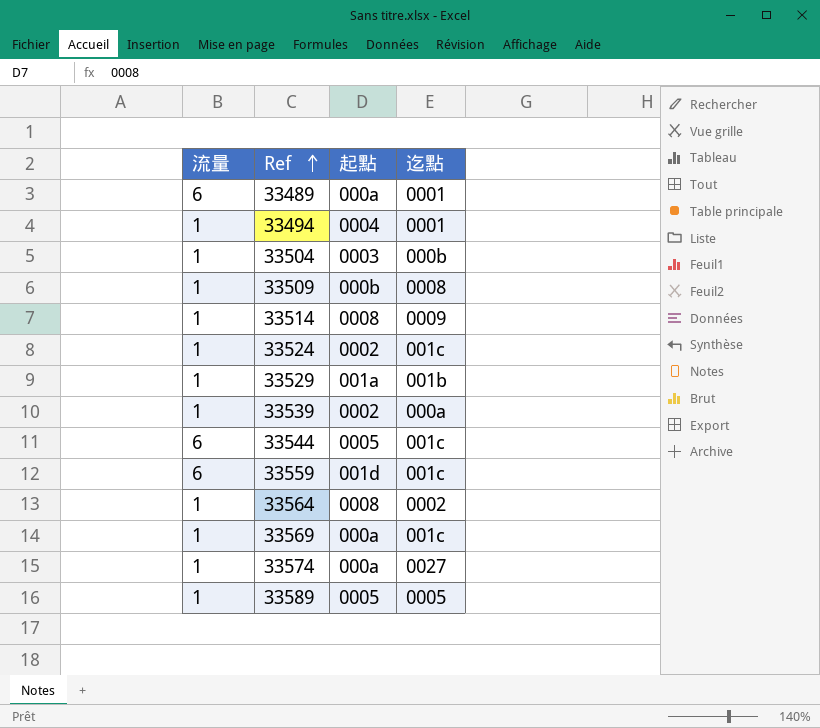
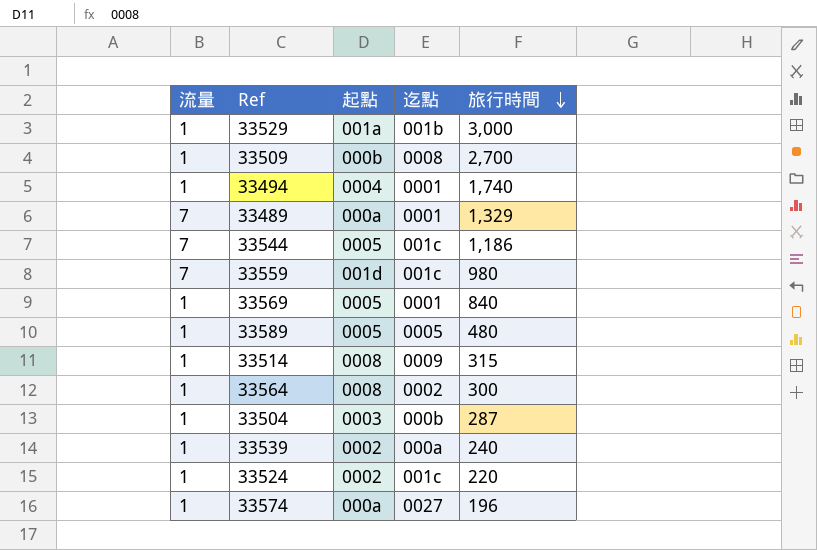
row order: Ref ascending -> 旅行時間 descending
column 旅行時間 | position: none -> 5
33489 | 流量: 6 -> 7
33544 | 流量: 6 -> 7
33559 | 流量: 6 -> 7
33569 | 起點: 000a -> 0005
33569 | 迄點: 001c -> 0001

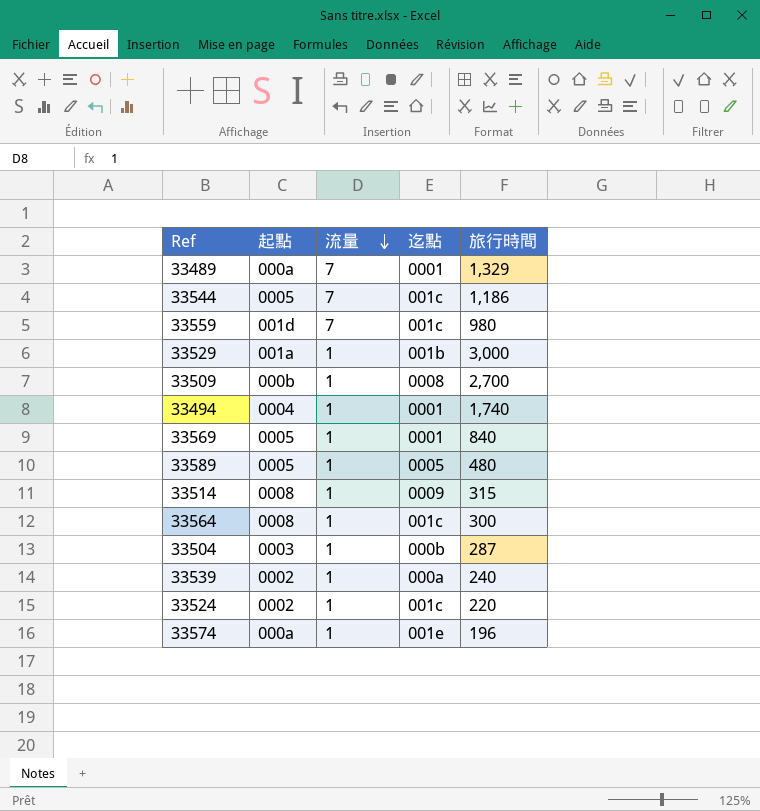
row order: 旅行時間 descending -> 流量 descending
column 流量 | position: 1 -> 3
33564 | 迄點: 0002 -> 001c
33574 | 迄點: 0027 -> 001e

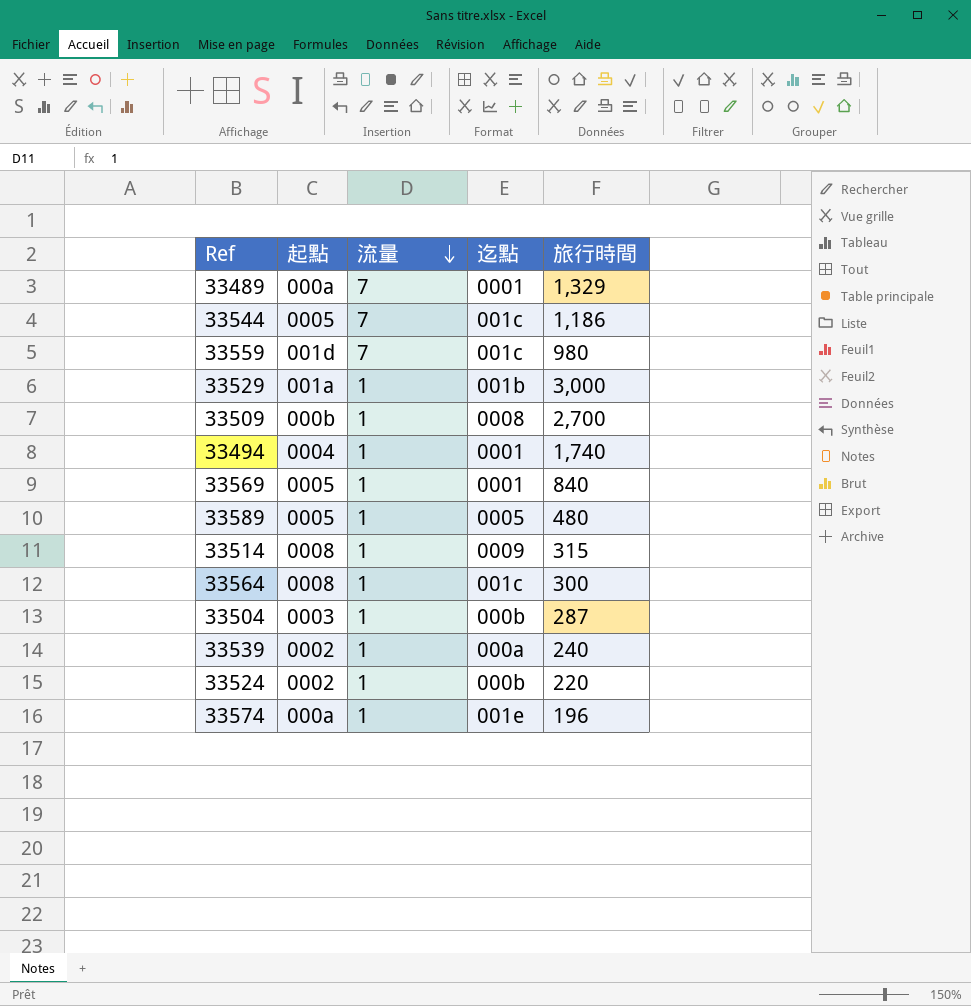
33524 | 迄點: 001c -> 000b

